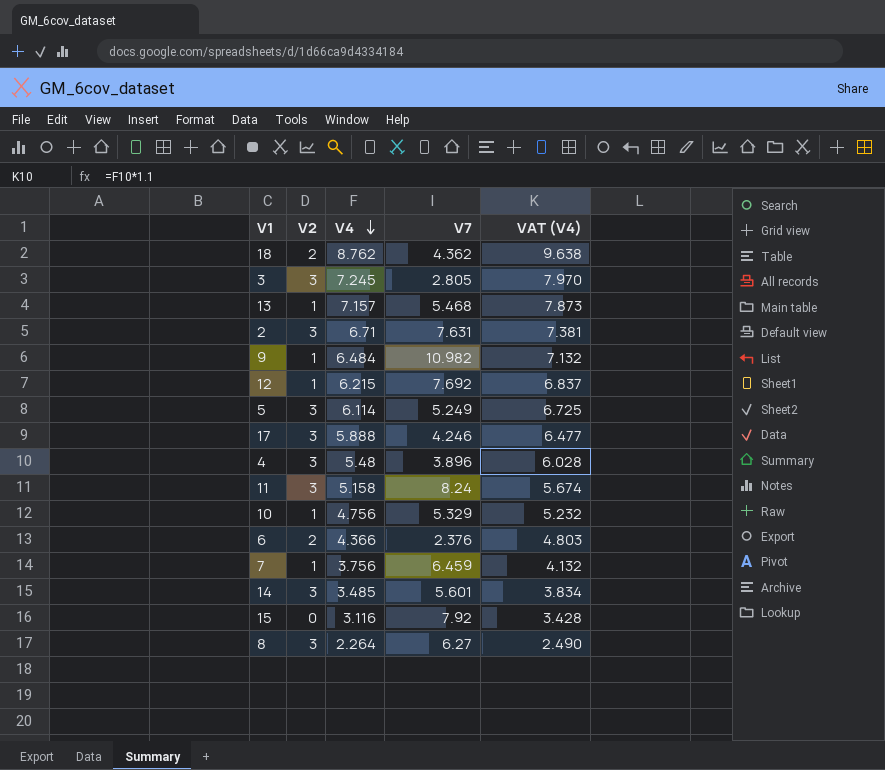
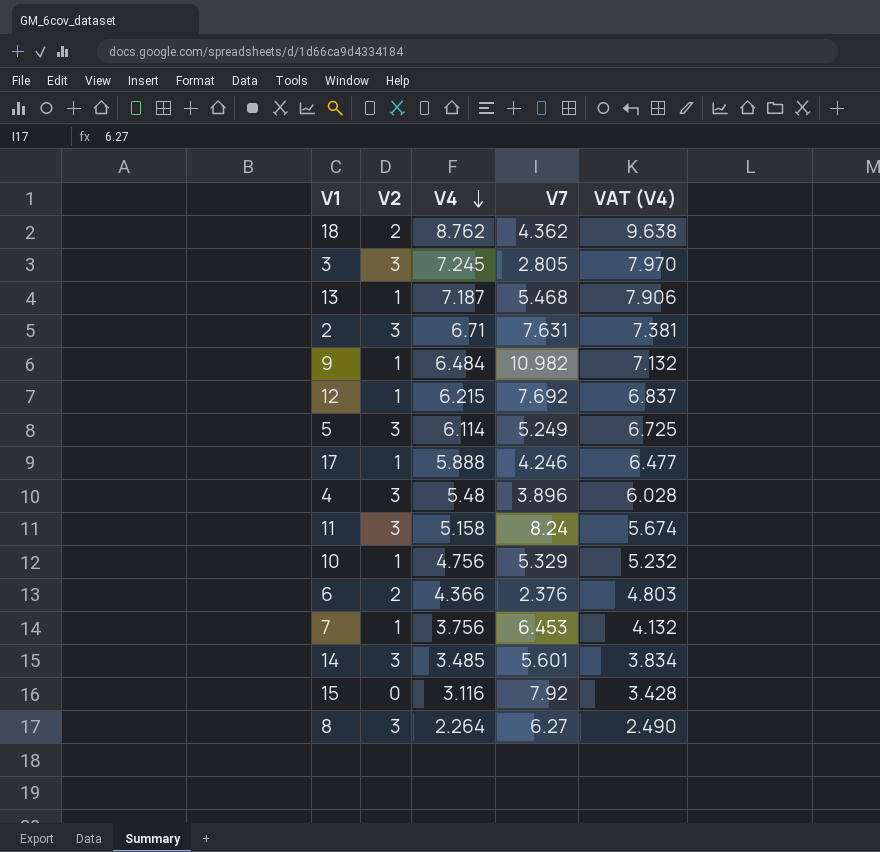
13 | V4: 7.157 -> 7.187
13 | VAT (V4): 7.873 -> 7.906
17 | V2: 3 -> 1
7 | V7: 6.459 -> 6.453

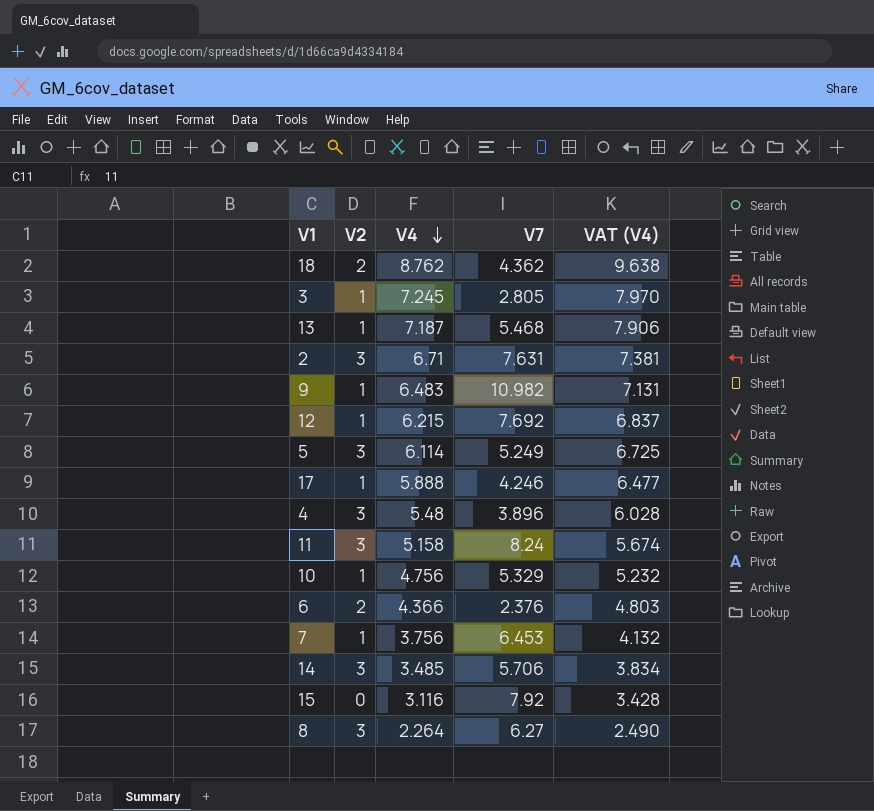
3 | V2: 3 -> 1
9 | V4: 6.484 -> 6.483
9 | VAT (V4): 7.132 -> 7.131
14 | V7: 5.601 -> 5.706

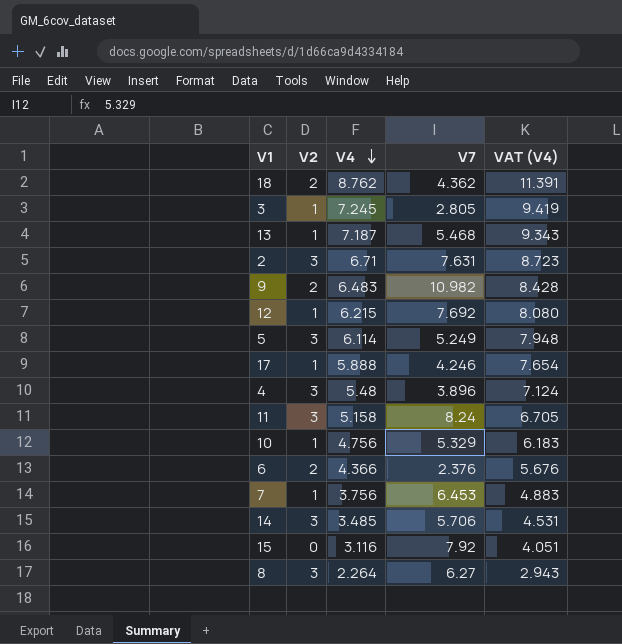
column VAT (V4) | formula: [V4] * 1.1 -> [V4] * 1.3
9 | V2: 1 -> 2

